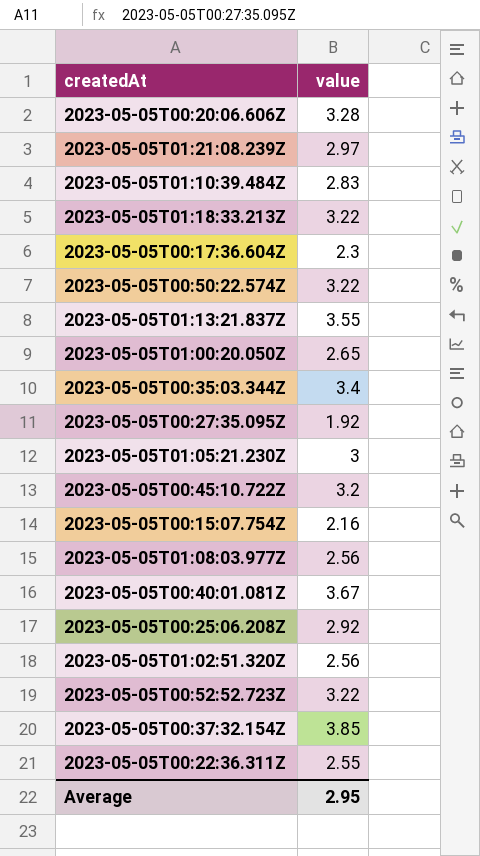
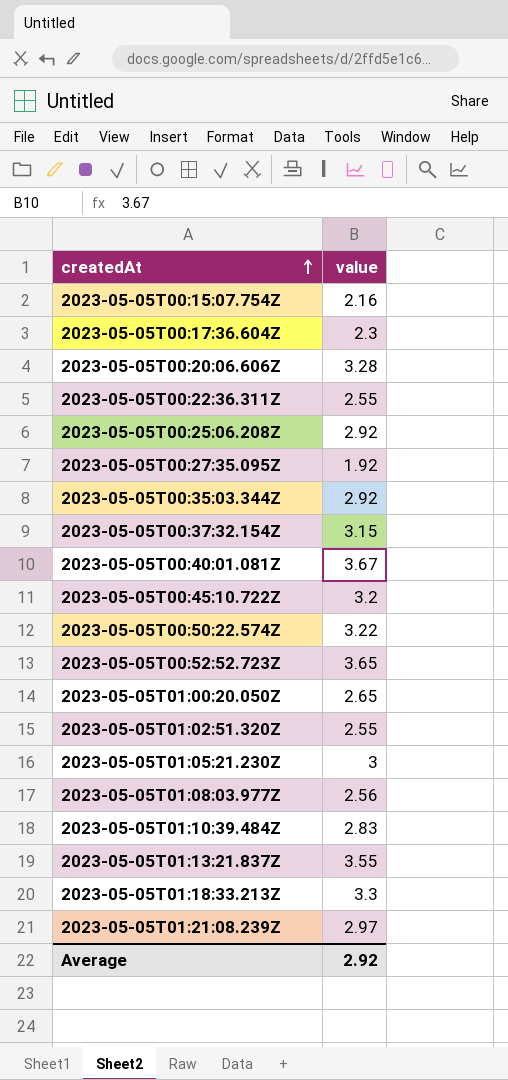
row order: none -> createdAt ascending
2023-05-05T00:35:03.344Z | value: 3.4 -> 2.92
2023-05-05T00:37:32.154Z | value: 3.85 -> 3.15
2023-05-05T00:52:52.723Z | value: 3.22 -> 3.65
2023-05-05T01:02:51.320Z | value: 2.56 -> 2.55
2023-05-05T01:18:33.213Z | value: 3.22 -> 3.3
Average | value: 2.95 -> 2.92

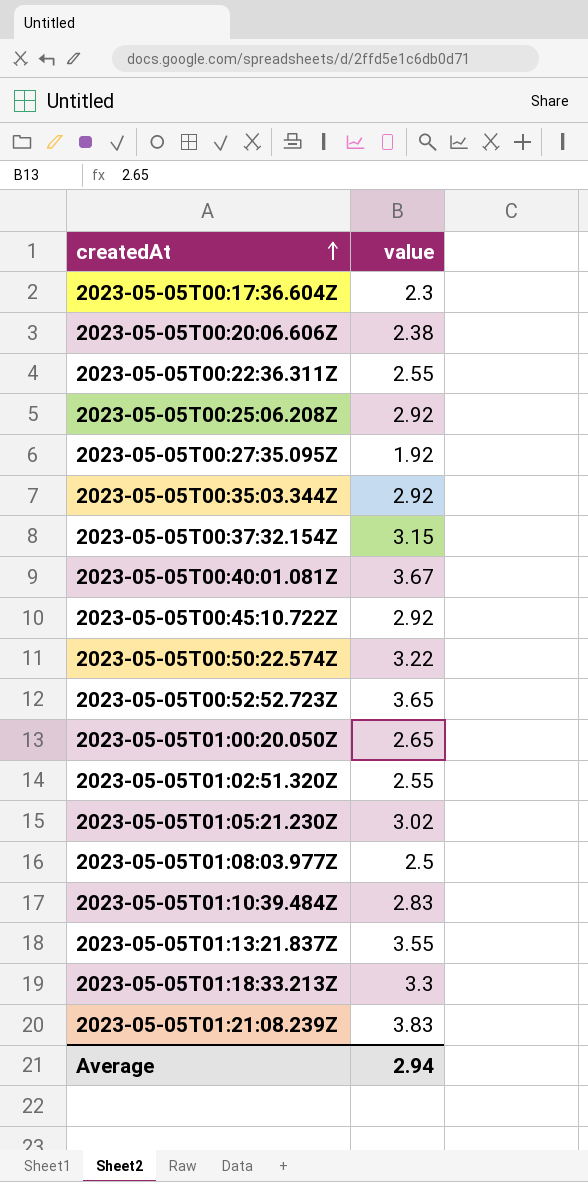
row 2023-05-05T00:15:07.754Z: 2.16 -> none
2023-05-05T00:20:06.606Z | value: 3.28 -> 2.38
2023-05-05T00:45:10.722Z | value: 3.2 -> 2.92
2023-05-05T01:05:21.230Z | value: 3 -> 3.02
2023-05-05T01:08:03.977Z | value: 2.56 -> 2.5
2023-05-05T01:21:08.239Z | value: 2.97 -> 3.83
Average | value: 2.92 -> 2.94

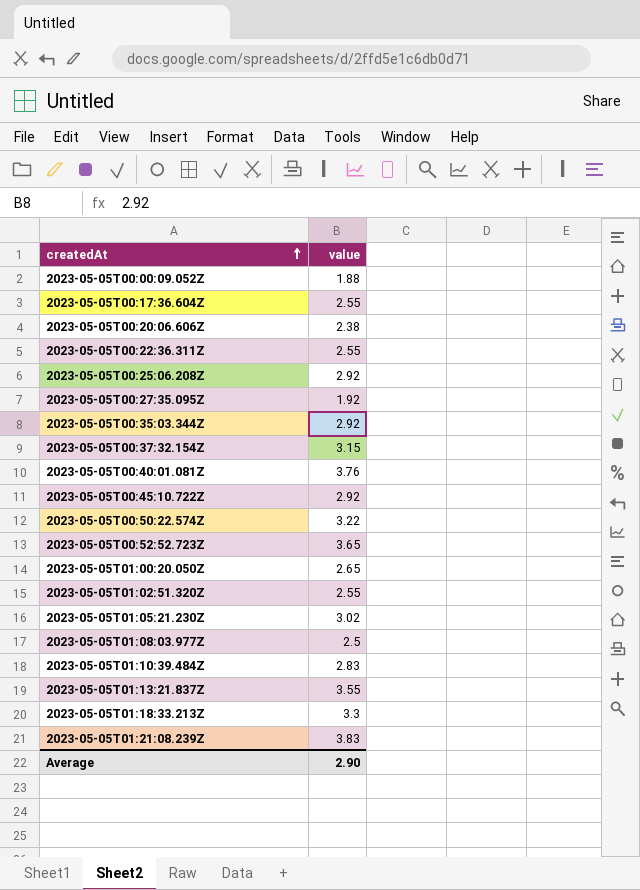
row 2023-05-05T00:00:09.052Z: none -> 1.88
2023-05-05T00:17:36.604Z | value: 2.3 -> 2.55
2023-05-05T00:40:01.081Z | value: 3.67 -> 3.76
Average | value: 2.94 -> 2.90

